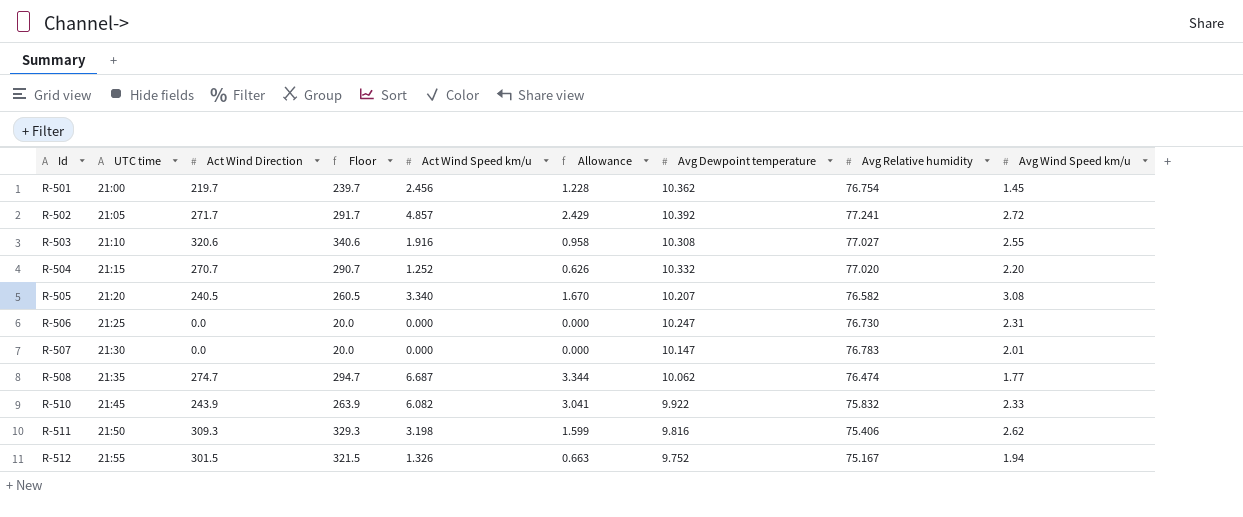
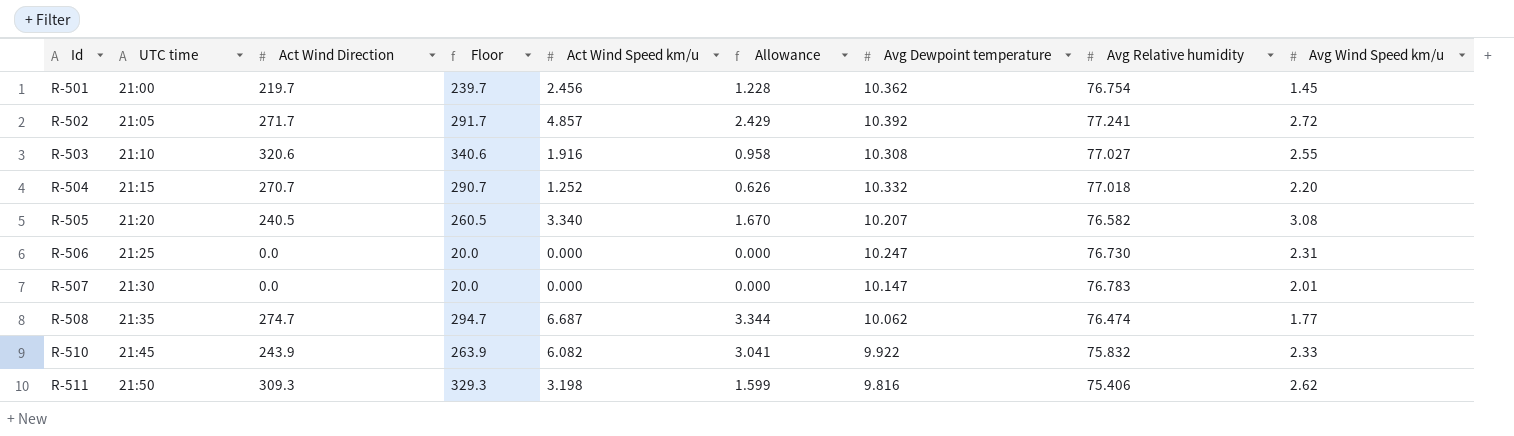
row R-512: 21:55 | 301.5 | 321.5 | 1.326 | 0.663 | 9.752 | 75.167 | 1.94 -> none
R-504 | Avg Relative humidity: 77.020 -> 77.018

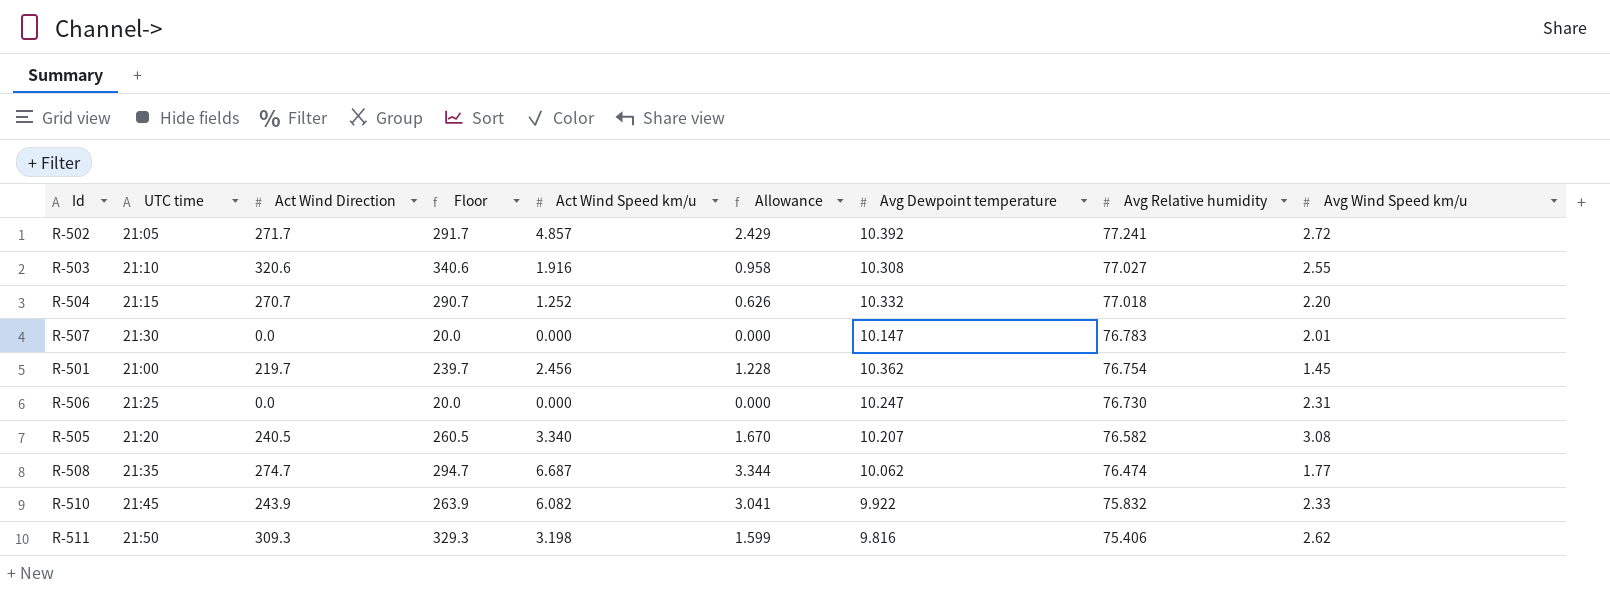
row order: Id ascending -> Avg Relative humidity descending

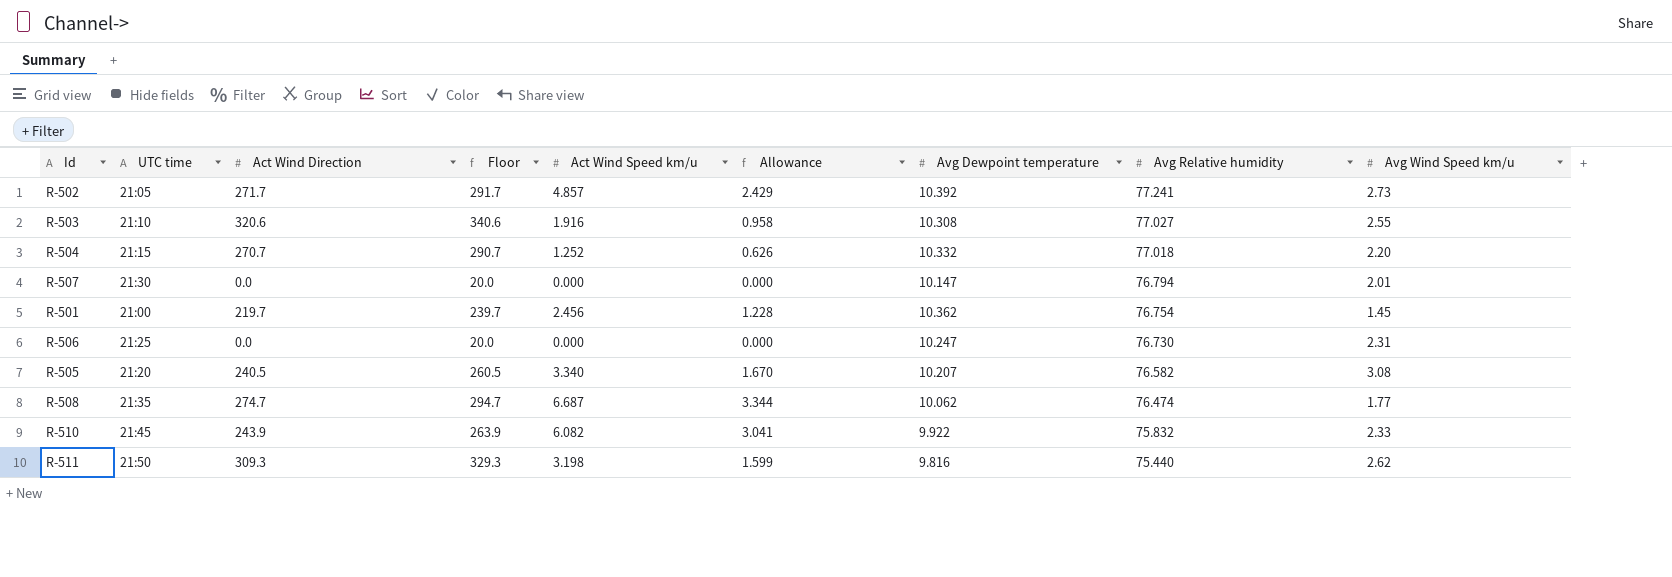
R-502 | Avg Wind Speed km/u: 2.72 -> 2.73
R-507 | Avg Relative humidity: 76.783 -> 76.794
R-511 | Avg Relative humidity: 75.406 -> 75.440

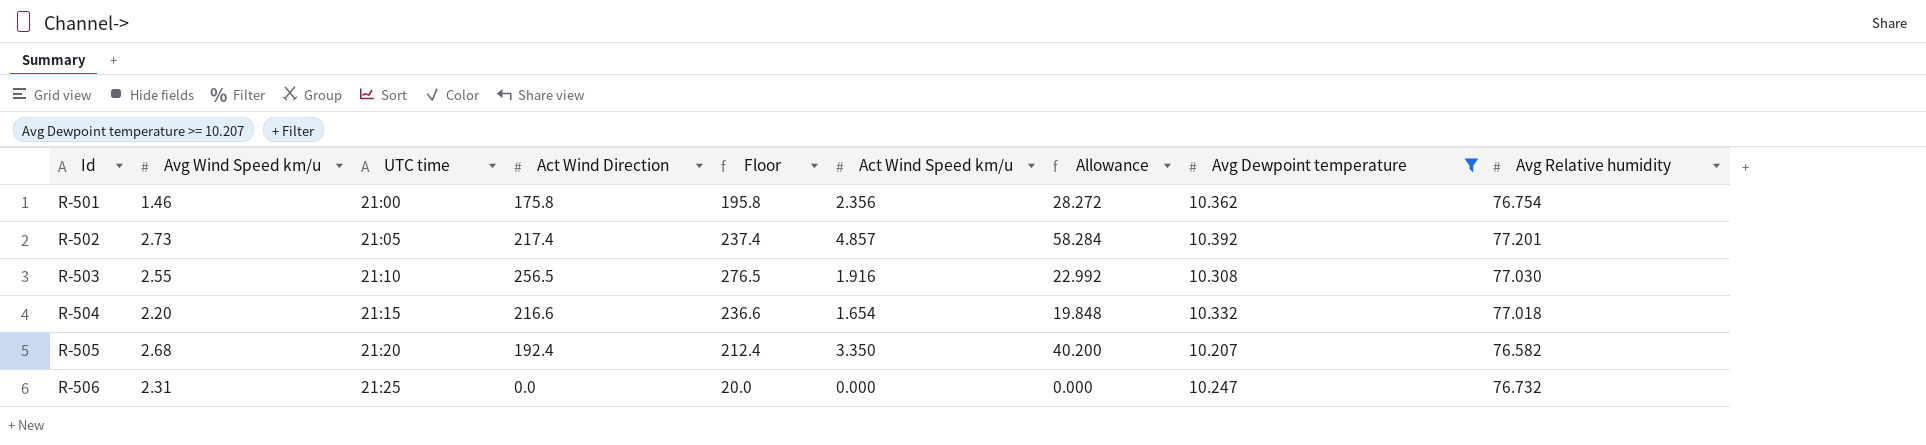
filter: none -> Avg Dewpoint temperature >= 10.207
row order: Avg Relative humidity descending -> Id ascending
column Avg Wind Speed km/u | position: 9 -> 2
column Allowance | formula: [Act Wind Speed km/u] * 0.5 -> [Act Wind Speed km/u] * 12
R-501 | Avg Wind Speed km/u: 1.45 -> 1.46
R-501 | Act Wind Direction: 219.7 -> 175.8
R-501 | Floor: 239.7 -> 195.8
R-501 | Act Wind Speed km/u: 2.456 -> 2.356
R-502 | Act Wind Direction: 271.7 -> 217.4
R-502 | Floor: 291.7 -> 237.4
R-502 | Avg Relative humidity: 77.241 -> 77.201
R-503 | Act Wind Direction: 320.6 -> 256.5
R-503 | Floor: 340.6 -> 276.5
R-503 | Avg Relative humidity: 77.027 -> 77.030
R-504 | Act Wind Direction: 270.7 -> 216.6
R-504 | Floor: 290.7 -> 236.6
R-504 | Act Wind Speed km/u: 1.252 -> 1.654
R-505 | Avg Wind Speed km/u: 3.08 -> 2.68
R-505 | Act Wind Direction: 240.5 -> 192.4
R-505 | Floor: 260.5 -> 212.4
R-505 | Act Wind Speed km/u: 3.340 -> 3.350
R-506 | Avg Relative humidity: 76.730 -> 76.732

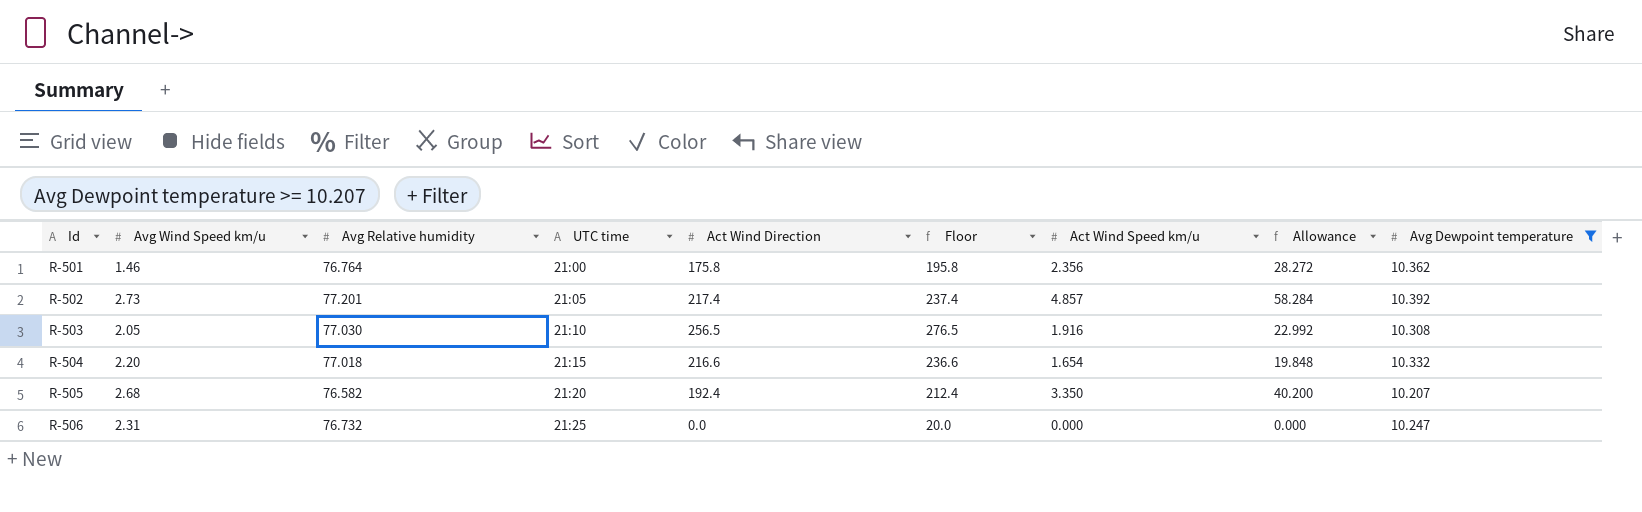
column Avg Relative humidity | position: 9 -> 3
R-501 | Avg Relative humidity: 76.754 -> 76.764
R-503 | Avg Wind Speed km/u: 2.55 -> 2.05

